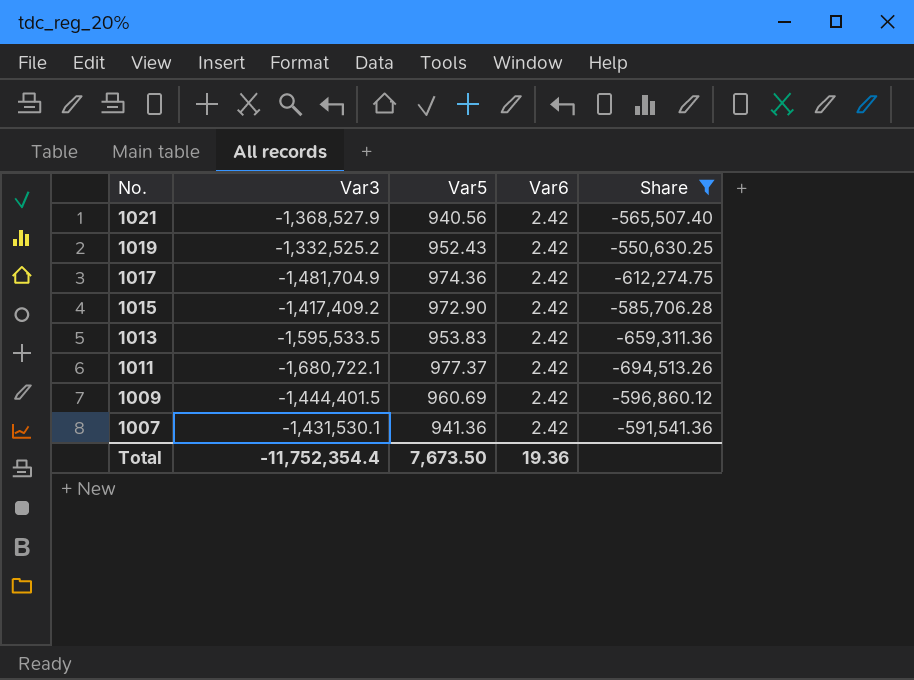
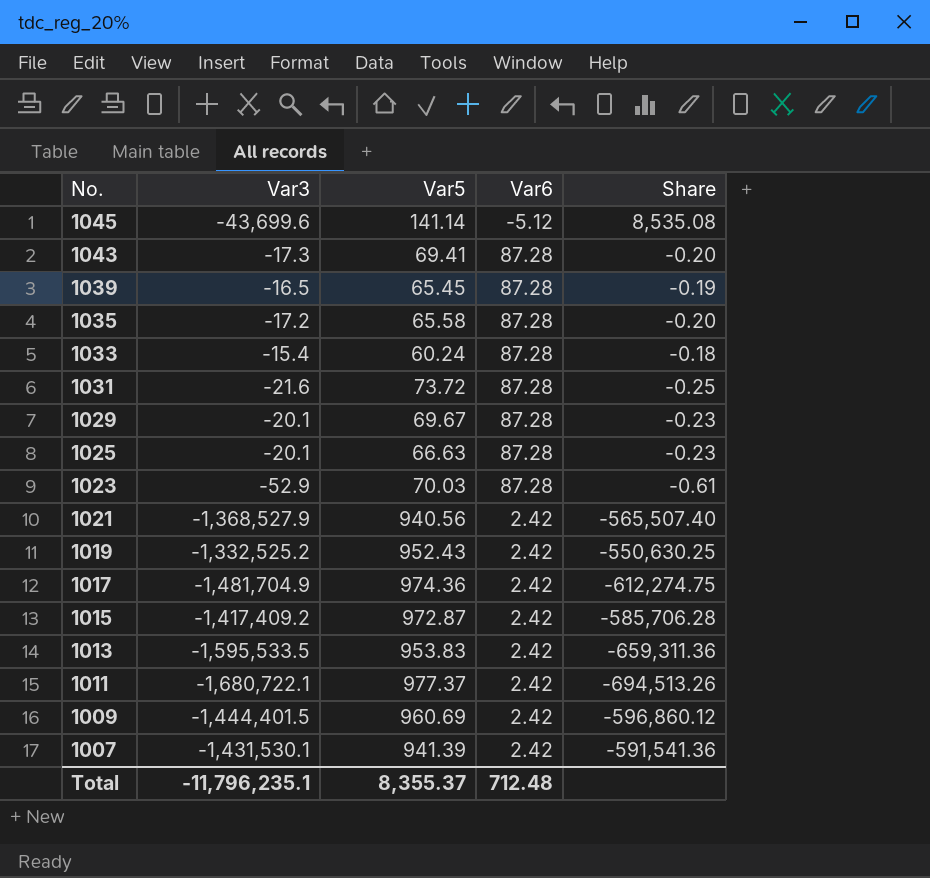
filter: Share <= -550,630.25 -> none
1015 | Var5: 972.90 -> 972.87
1007 | Var5: 941.36 -> 941.39
Total | Var3: -11,752,354.4 -> -11,796,235.1
Total | Var5: 7,673.50 -> 8,355.37
Total | Var6: 19.36 -> 712.48

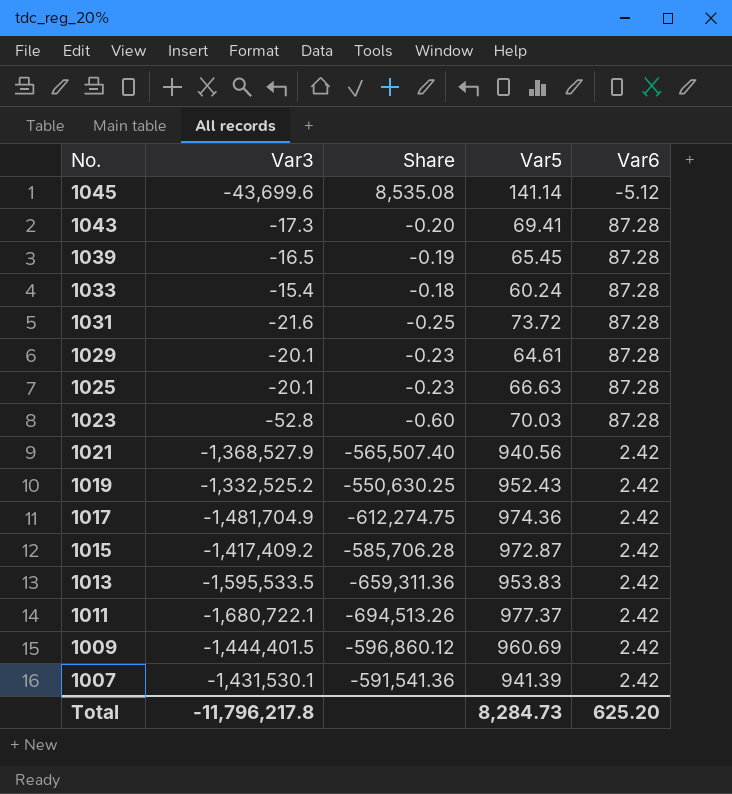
column Share | position: 5 -> 3
row 1035: -17.2 | 65.58 | 87.28 | -0.20 -> none
1029 | Var5: 69.67 -> 64.61
1023 | Var3: -52.9 -> -52.8
1023 | Share: -0.61 -> -0.60
Total | Var3: -11,796,235.1 -> -11,796,217.8
Total | Var5: 8,355.37 -> 8,284.73
Total | Var6: 712.48 -> 625.20

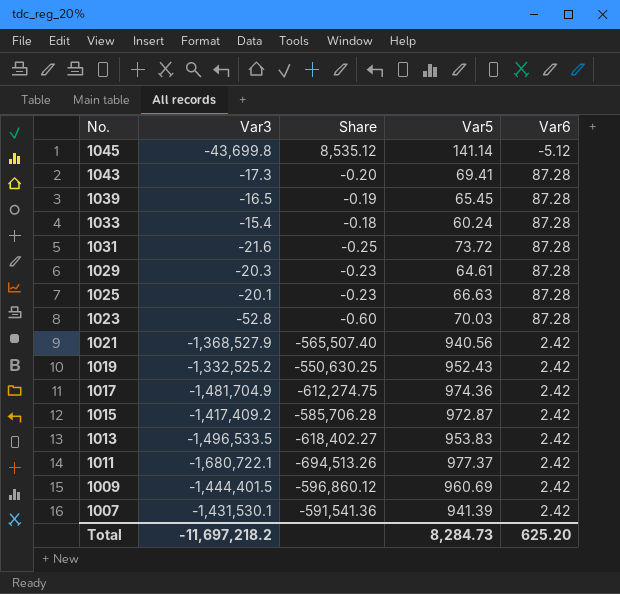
1045 | Var3: -43,699.6 -> -43,699.8
1045 | Share: 8,535.08 -> 8,535.12
1029 | Var3: -20.1 -> -20.3
1013 | Var3: -1,595,533.5 -> -1,496,533.5
1013 | Share: -659,311.36 -> -618,402.27
Total | Var3: -11,796,217.8 -> -11,697,218.2

